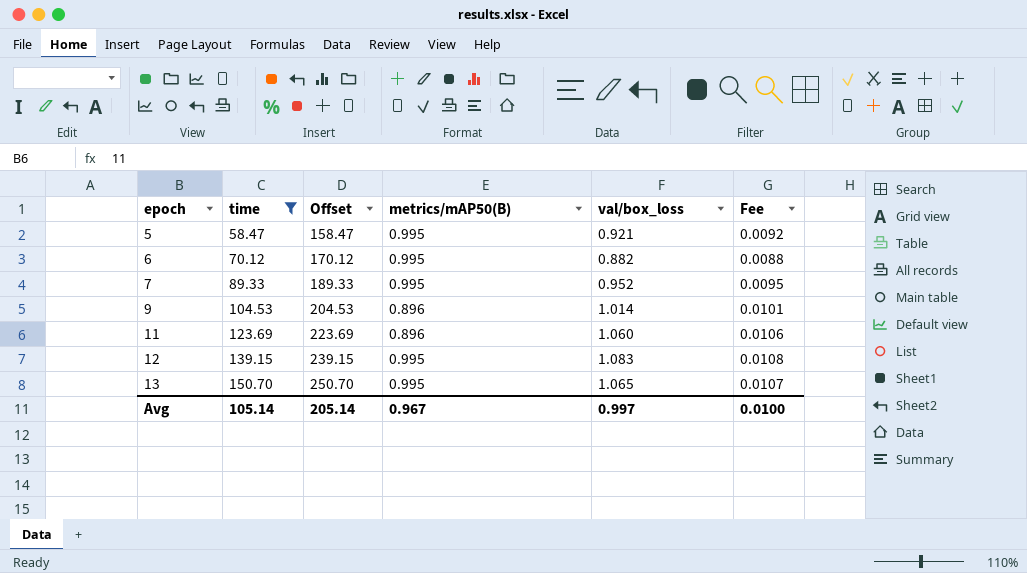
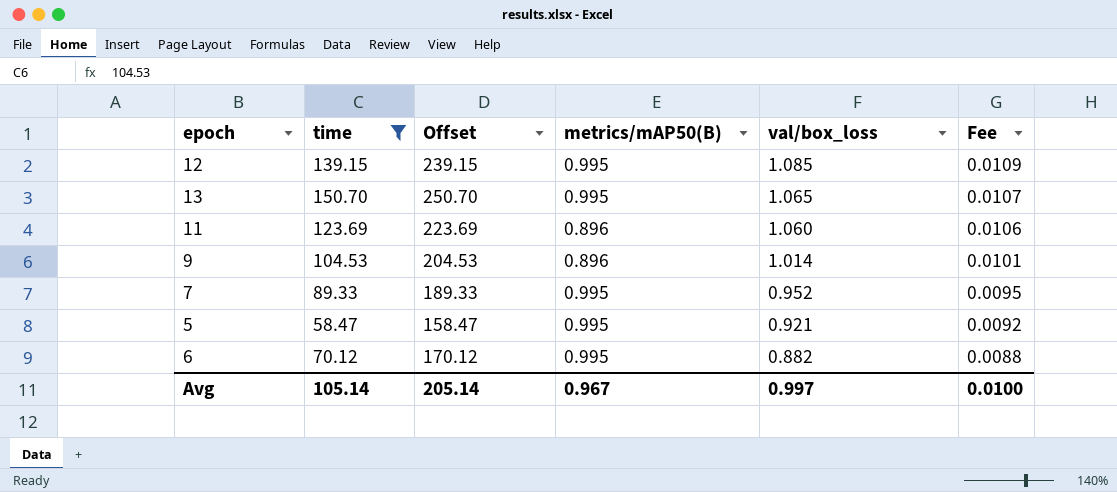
row order: epoch ascending -> val/box_loss descending
12 | val/box_loss: 1.083 -> 1.085
12 | Fee: 0.0108 -> 0.0109

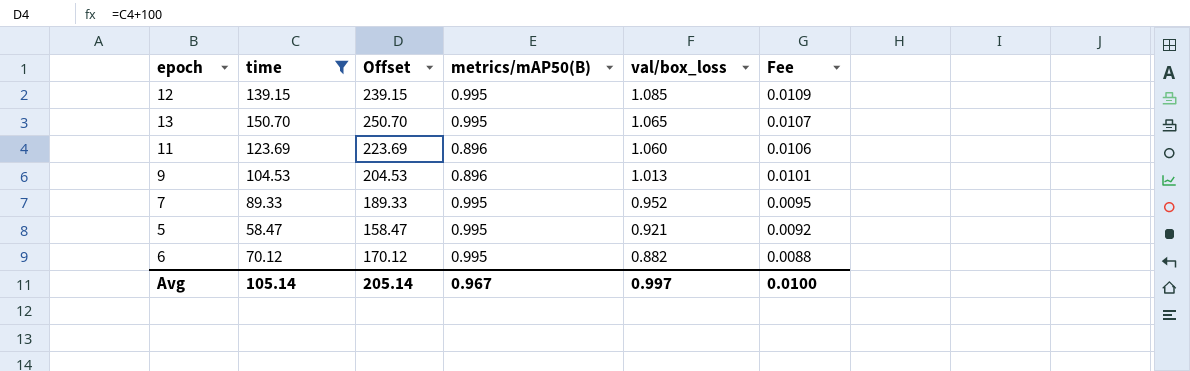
9 | val/box_loss: 1.014 -> 1.013

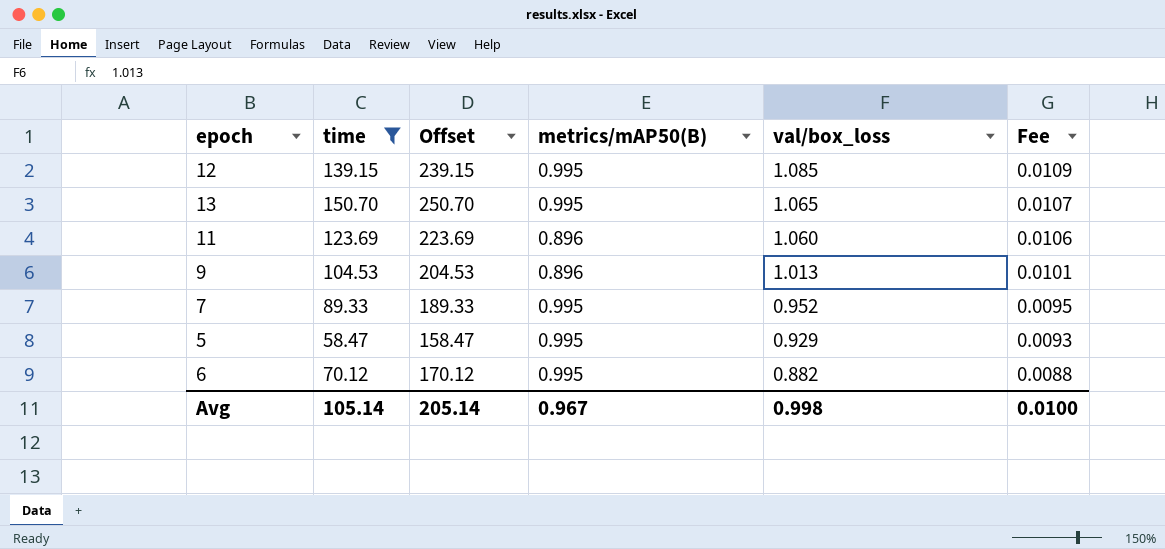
5 | val/box_loss: 0.921 -> 0.929
5 | Fee: 0.0092 -> 0.0093
Avg | val/box_loss: 0.997 -> 0.998

